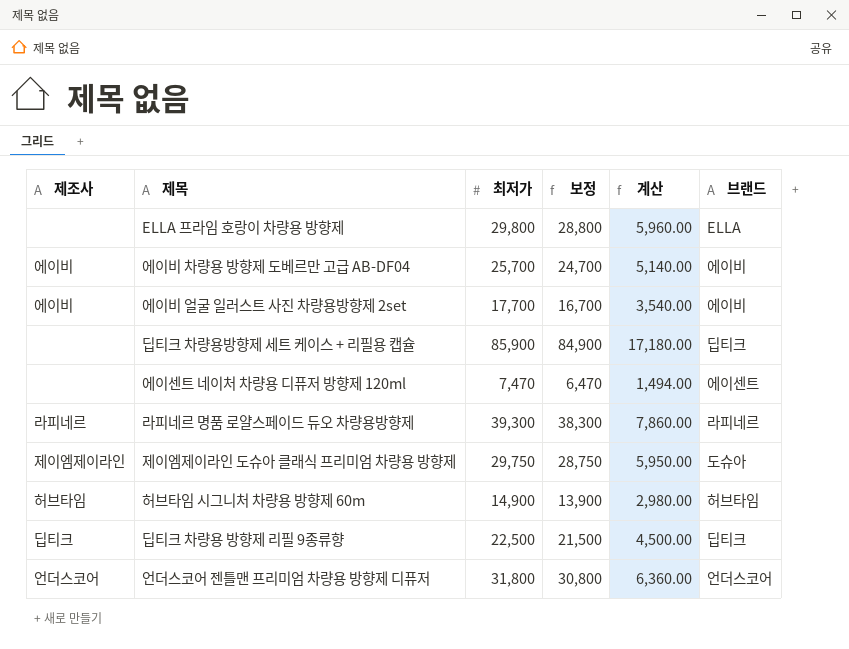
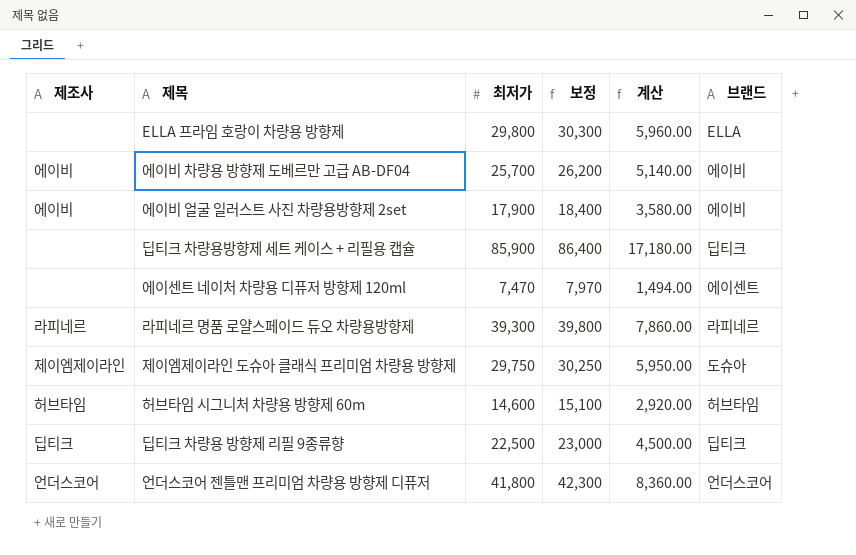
column 보정 | formula: [최저가] - 1000 -> [최저가] + 500
에이비 얼굴 일러스트 사진 차량용방향제 2set | 최저가: 17,700 -> 17,900
에이비 얼굴 일러스트 사진 차량용방향제 2set | 계산: 3,540.00 -> 3,580.00
허브타임 시그니처 차량용 방향제 60m | 최저가: 14,900 -> 14,600
허브타임 시그니처 차량용 방향제 60m | 계산: 2,980.00 -> 2,920.00
언더스코어 젠틀맨 프리미엄 차량용 방향제 디퓨저 | 최저가: 31,800 -> 41,800
언더스코어 젠틀맨 프리미엄 차량용 방향제 디퓨저 | 계산: 6,360.00 -> 8,360.00

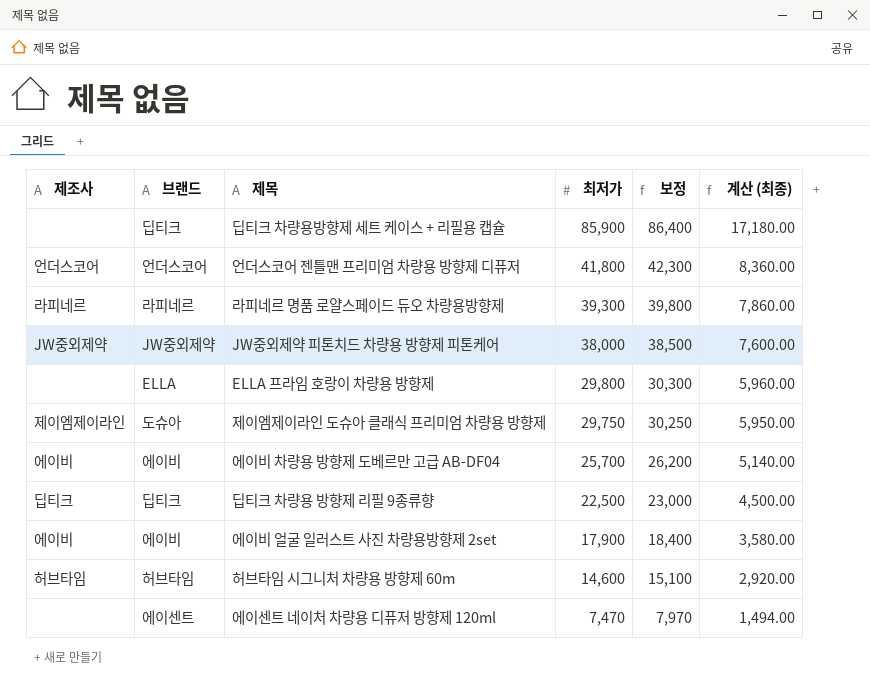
row order: none -> 최저가 descending
column 브랜드 | position: 6 -> 2
column name: 계산 -> 계산 (최종)
row JW중외제약 피톤치드 차량용 방향제 피톤케어: none -> JW중외제약 | JW중외제약 | 38,000 | 38,500 | 7,600.00

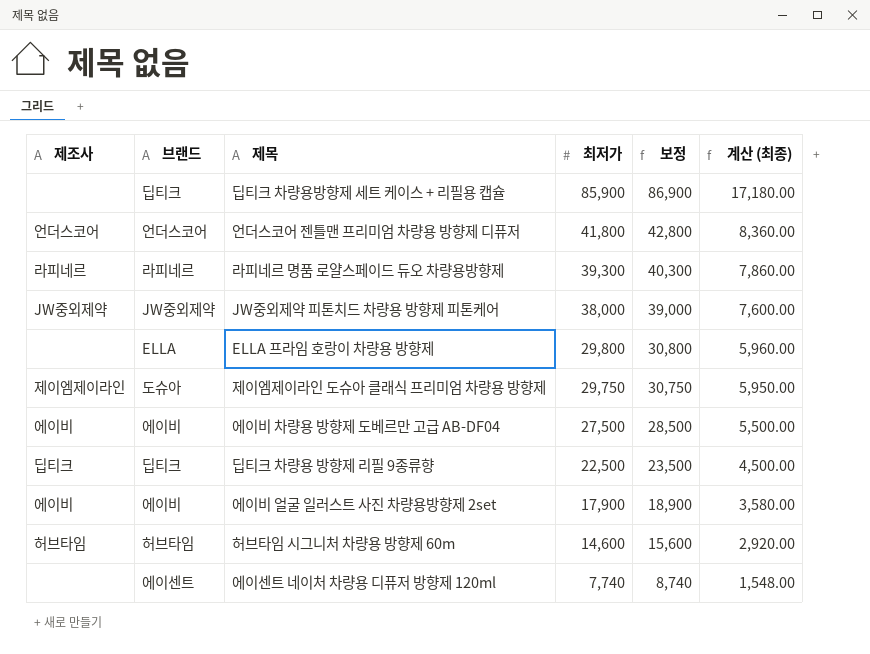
column 보정 | formula: [최저가] + 500 -> [최저가] + 1000
에이비 차량용 방향제 도베르만 고급 AB-DF04 | 최저가: 25,700 -> 27,500
에이비 차량용 방향제 도베르만 고급 AB-DF04 | 계산 (최종): 5,140.00 -> 5,500.00
에이센트 네이처 차량용 디퓨저 방향제 120ml | 최저가: 7,470 -> 7,740
에이센트 네이처 차량용 디퓨저 방향제 120ml | 계산 (최종): 1,494.00 -> 1,548.00

